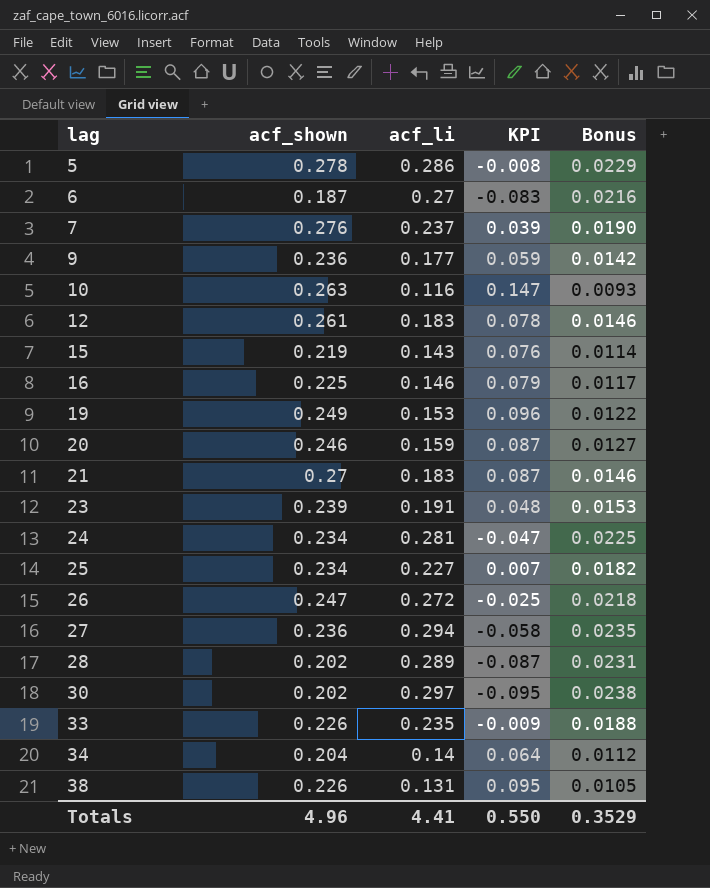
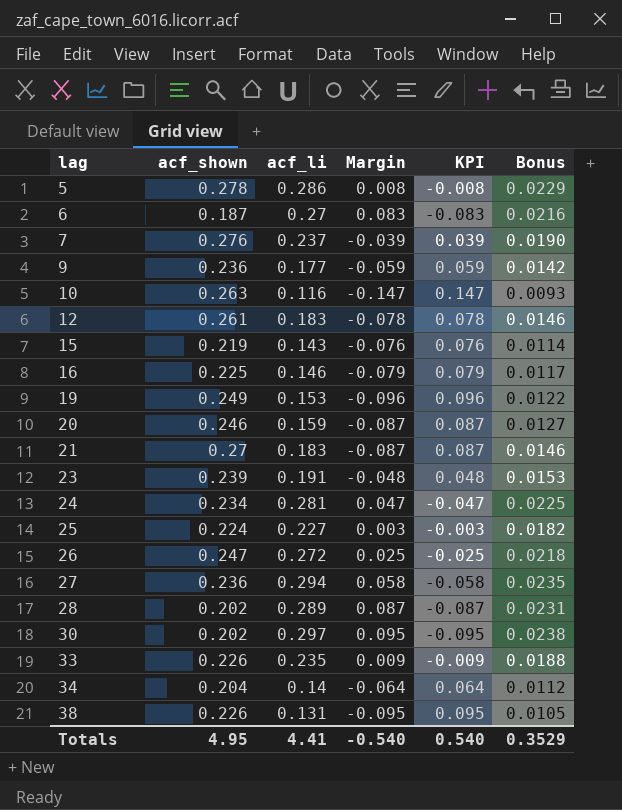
column Margin | formula: none -> [acf_li] - [acf_shown]
25 | acf_shown: 0.234 -> 0.224
25 | KPI: 0.007 -> -0.003
Totals | acf_shown: 4.96 -> 4.95
Totals | KPI: 0.550 -> 0.540

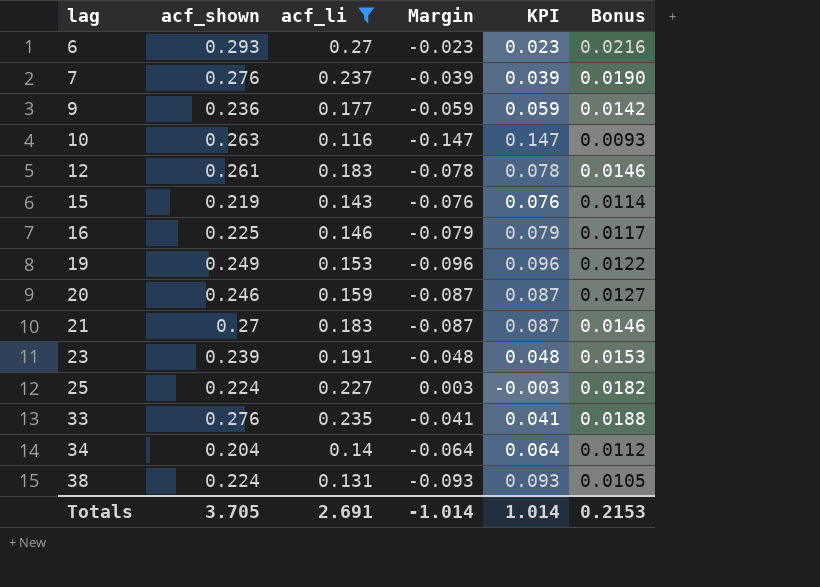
filter: none -> acf_li <= 0.27
6 | acf_shown: 0.187 -> 0.293
6 | Margin: 0.083 -> -0.023
6 | KPI: -0.083 -> 0.023
33 | acf_shown: 0.226 -> 0.276
33 | Margin: 0.009 -> -0.041
33 | KPI: -0.009 -> 0.041
38 | acf_shown: 0.226 -> 0.224
38 | Margin: -0.095 -> -0.093
38 | KPI: 0.095 -> 0.093
Totals | acf_shown: 4.95 -> 3.705
Totals | acf_li: 4.41 -> 2.691
Totals | Margin: -0.540 -> -1.014
Totals | KPI: 0.540 -> 1.014
Totals | Bonus: 0.3529 -> 0.2153

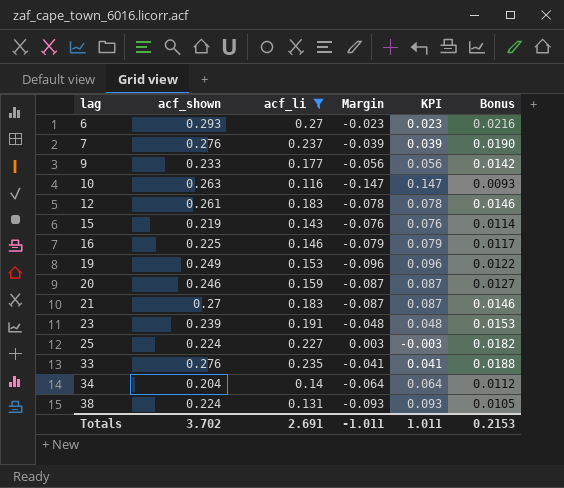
9 | acf_shown: 0.236 -> 0.233
9 | Margin: -0.059 -> -0.056
9 | KPI: 0.059 -> 0.056
Totals | acf_shown: 3.705 -> 3.702
Totals | Margin: -1.014 -> -1.011
Totals | KPI: 1.014 -> 1.011

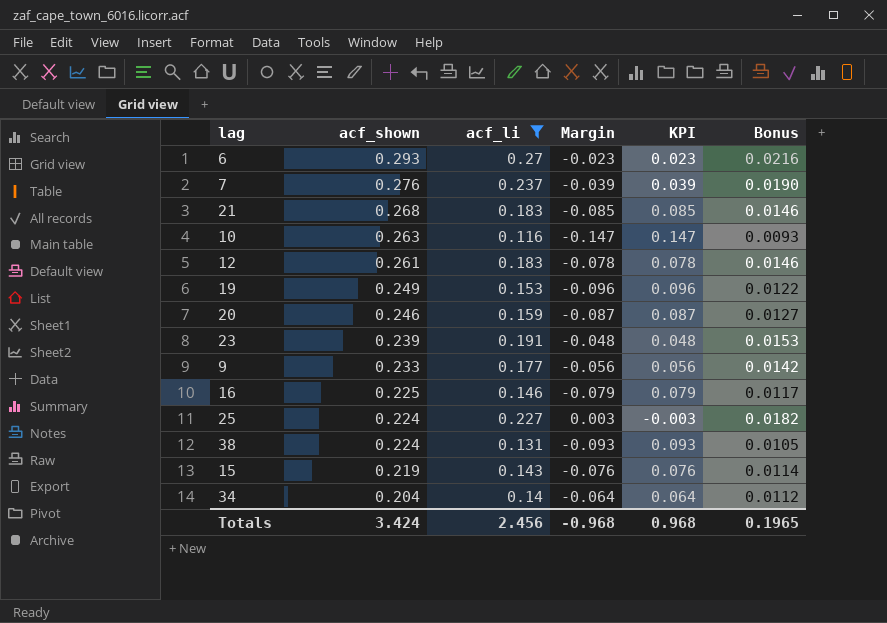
row order: lag ascending -> acf_shown descending
row 33: 0.276 | 0.235 | -0.041 | 0.041 | 0.0188 -> none
21 | acf_shown: 0.27 -> 0.268
21 | Margin: -0.087 -> -0.085
21 | KPI: 0.087 -> 0.085
Totals | acf_shown: 3.702 -> 3.424
Totals | acf_li: 2.691 -> 2.456
Totals | Margin: -1.011 -> -0.968
Totals | KPI: 1.011 -> 0.968
Totals | Bonus: 0.2153 -> 0.1965

